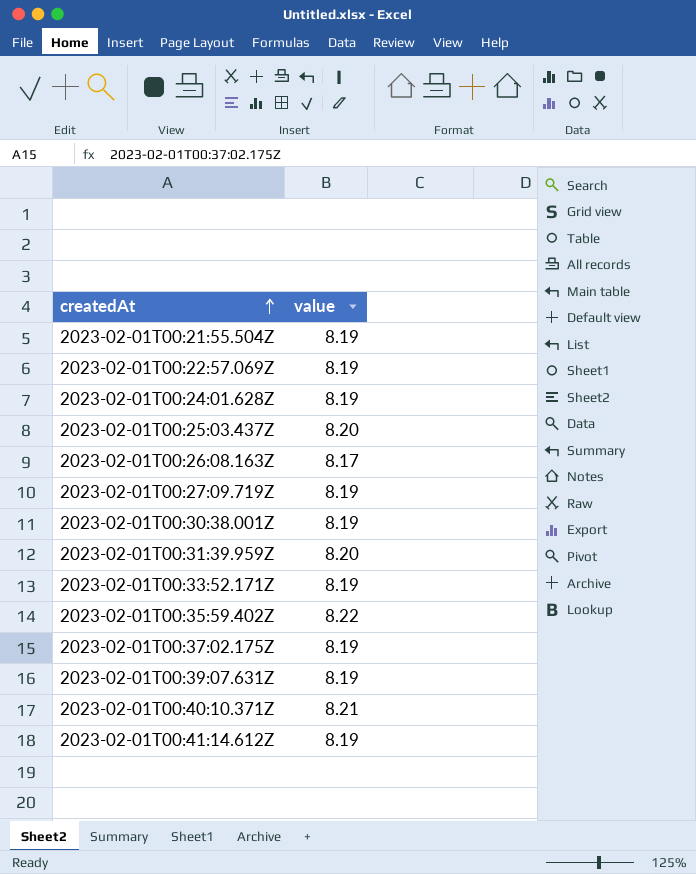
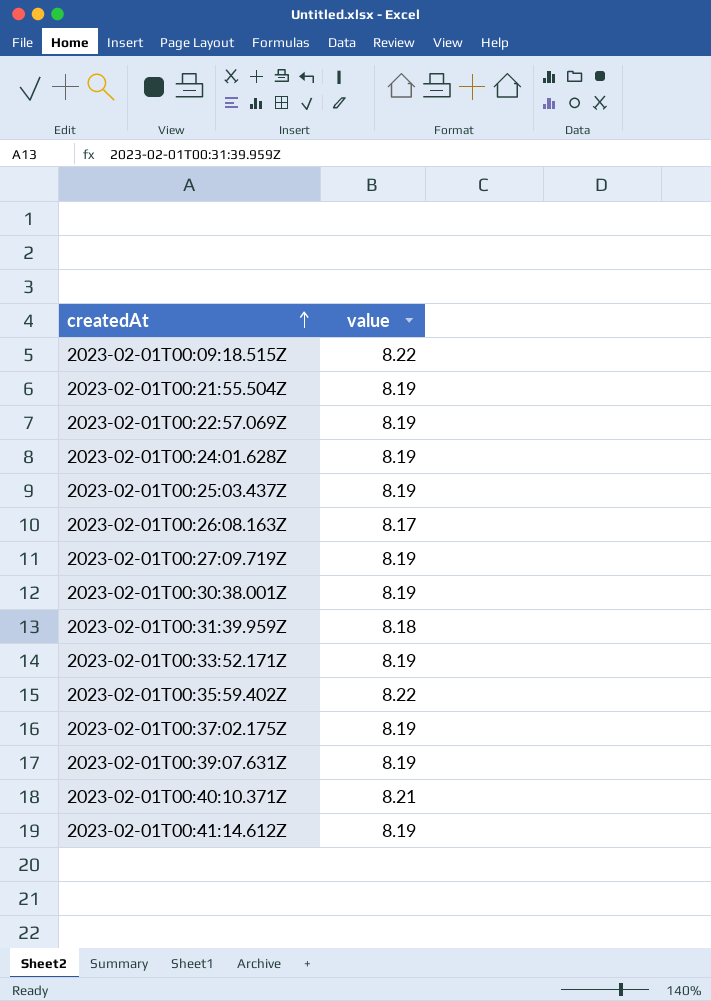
row 2023-02-01T00:09:18.515Z: none -> 8.22
2023-02-01T00:25:03.437Z | value: 8.20 -> 8.19
2023-02-01T00:31:39.959Z | value: 8.20 -> 8.18

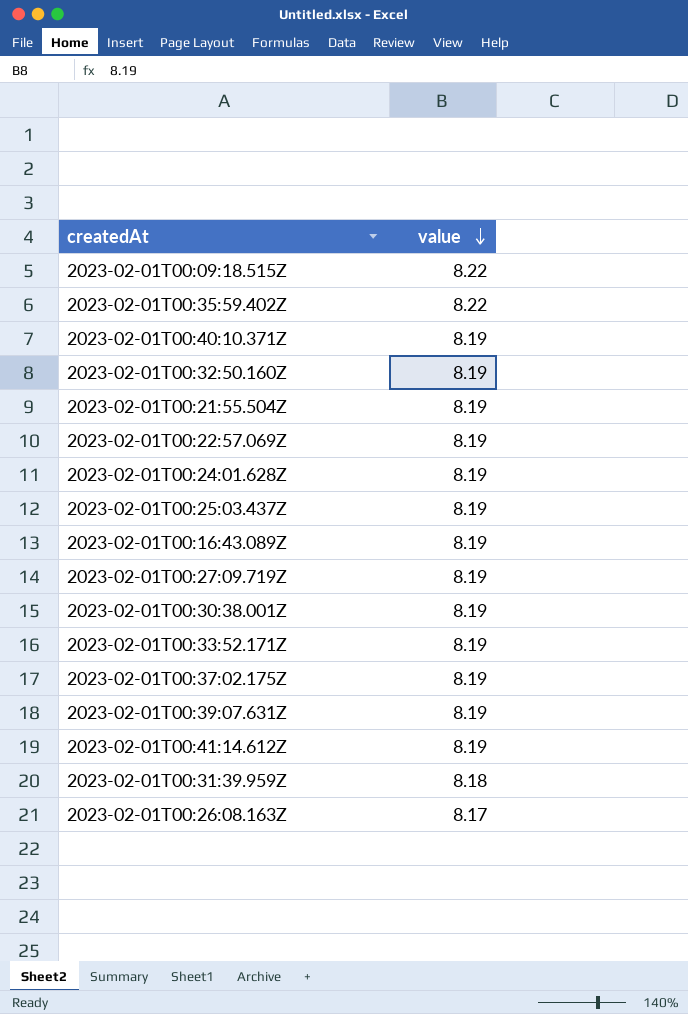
row order: createdAt ascending -> value descending
2023-02-01T00:40:10.371Z | value: 8.21 -> 8.19
row 2023-02-01T00:32:50.160Z: none -> 8.19
row 2023-02-01T00:16:43.089Z: none -> 8.19

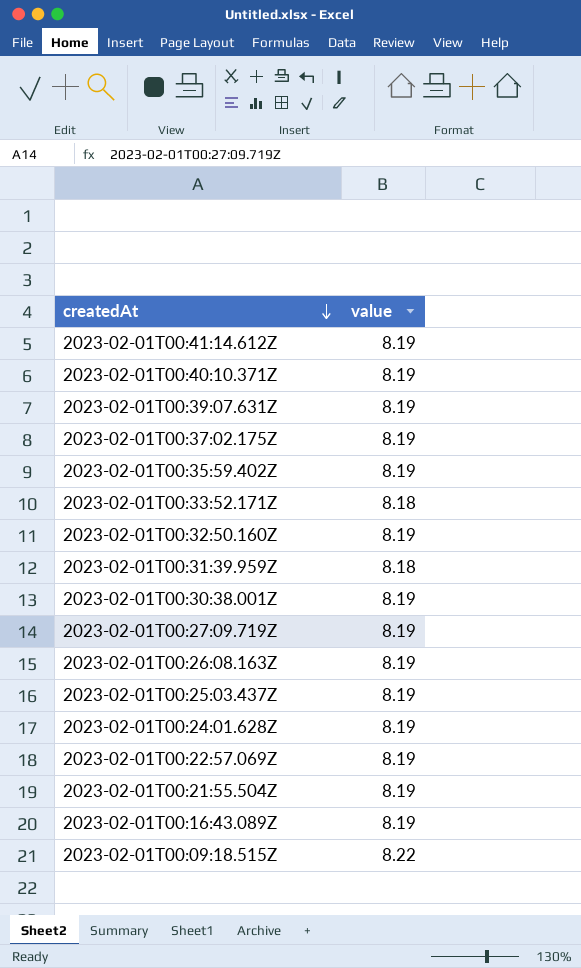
row order: value descending -> createdAt descending
2023-02-01T00:35:59.402Z | value: 8.22 -> 8.19
2023-02-01T00:33:52.171Z | value: 8.19 -> 8.18
2023-02-01T00:26:08.163Z | value: 8.17 -> 8.19

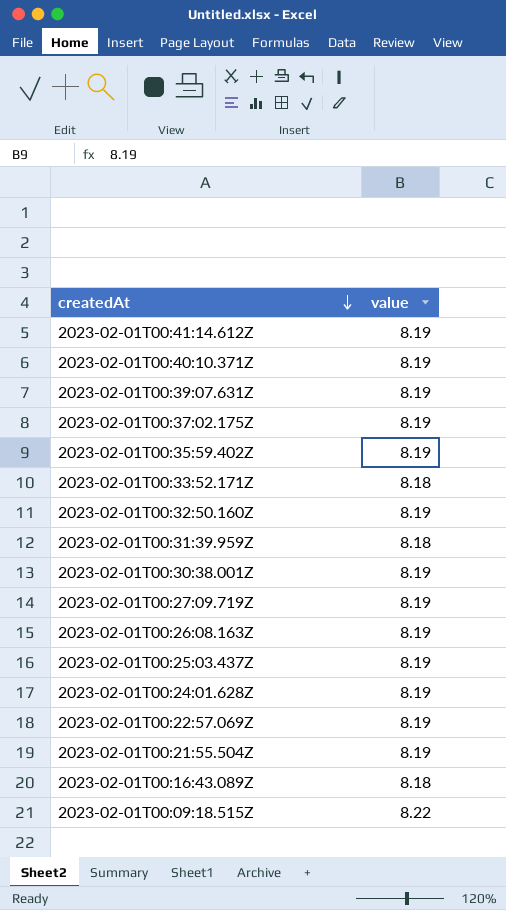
2023-02-01T00:16:43.089Z | value: 8.19 -> 8.18

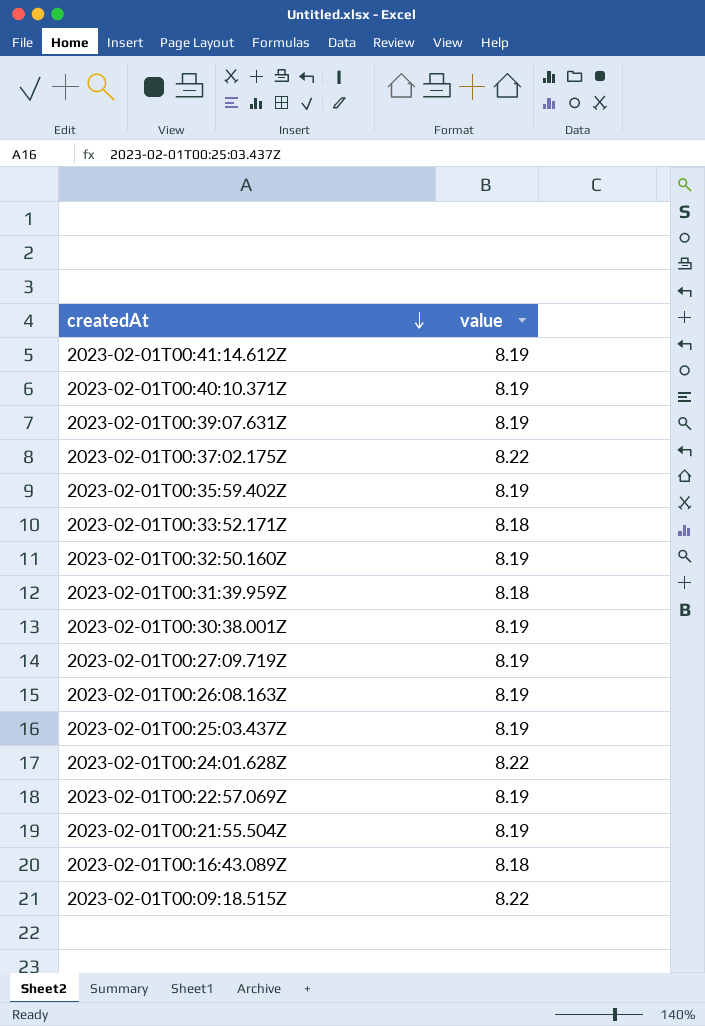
2023-02-01T00:37:02.175Z | value: 8.19 -> 8.22
2023-02-01T00:24:01.628Z | value: 8.19 -> 8.22

